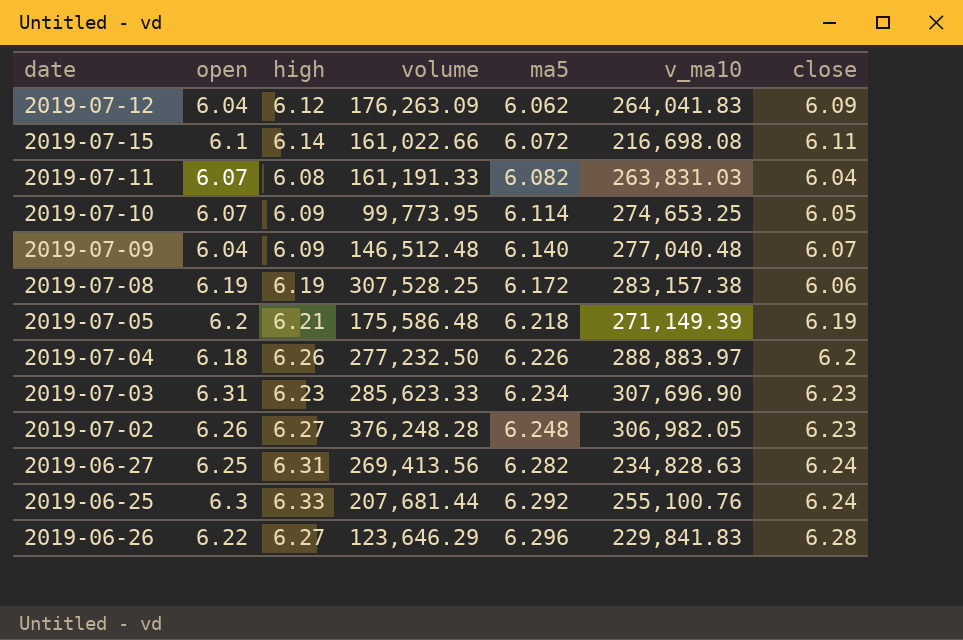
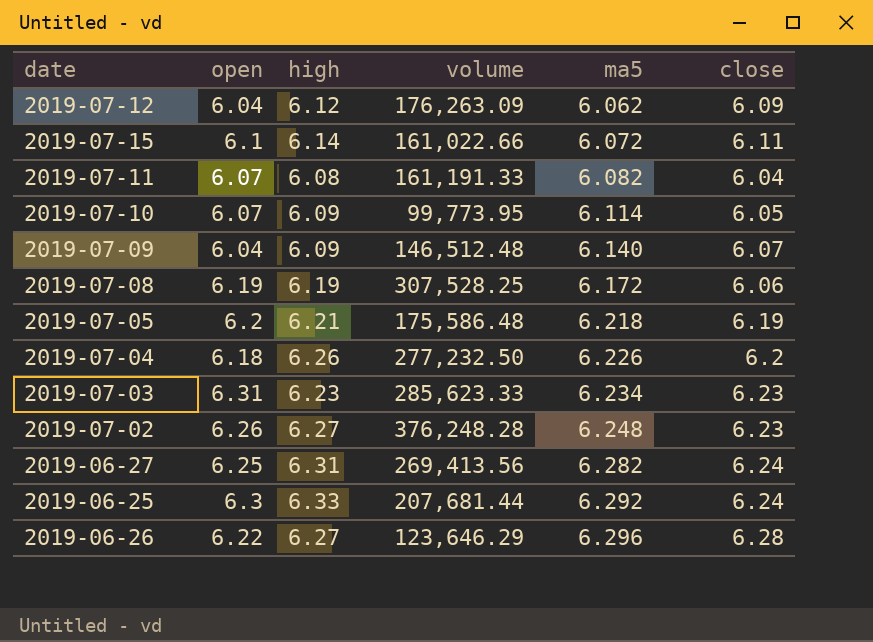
column v_ma10 | position: 6 -> none

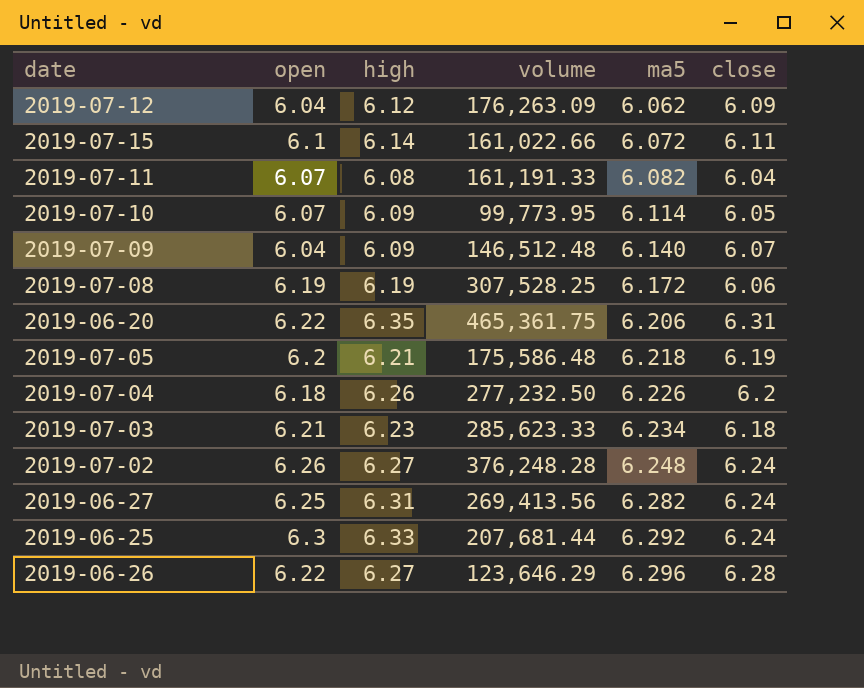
row 2019-06-20: none -> 6.22 | 6.35 | 465,361.75 | 6.206 | 6.31
2019-07-03 | open: 6.31 -> 6.21
2019-07-03 | close: 6.23 -> 6.18
2019-07-02 | close: 6.23 -> 6.24

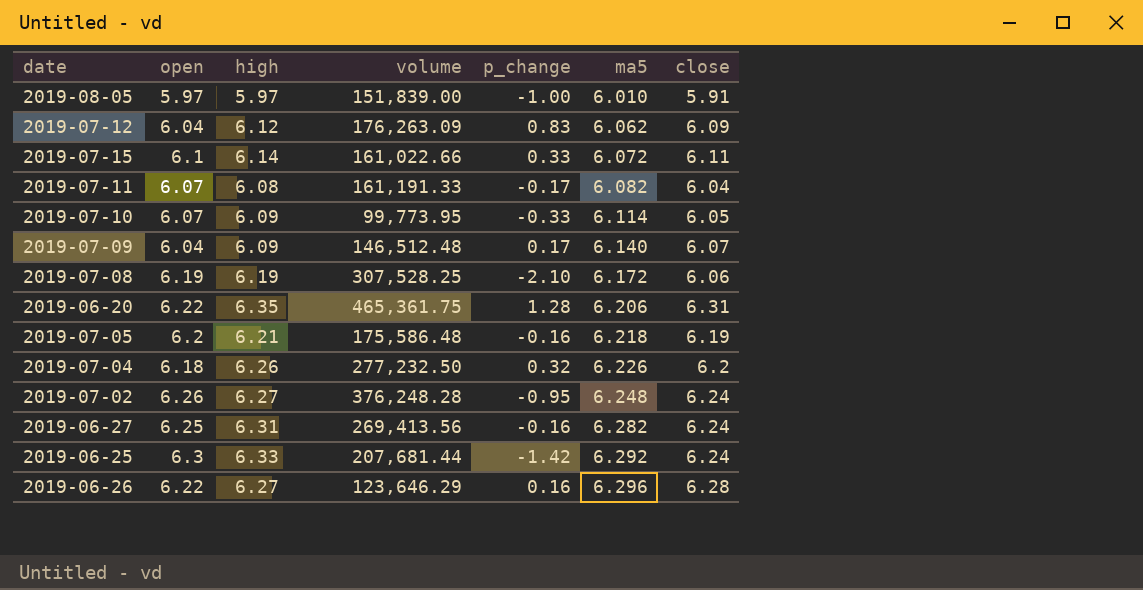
column p_change | position: none -> 5
row 2019-07-03: 6.21 | 6.23 | 285,623.33 | 6.234 | 6.18 -> none
row 2019-08-05: none -> 5.97 | 5.97 | 151,839.00 | -1.00 | 6.010 | 5.91

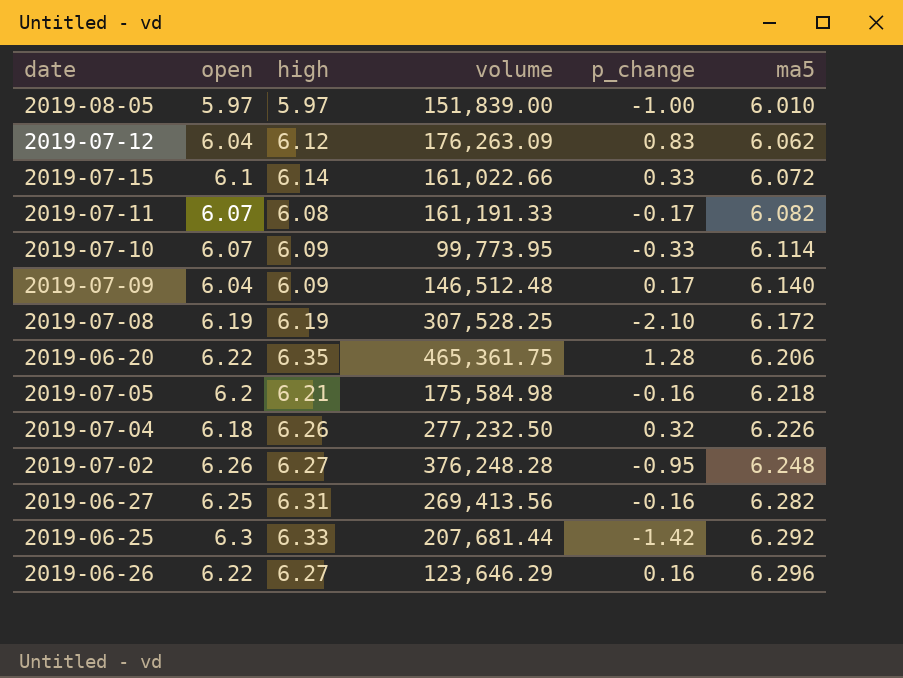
column close | position: 7 -> none
2019-07-05 | volume: 175,586.48 -> 175,584.98

